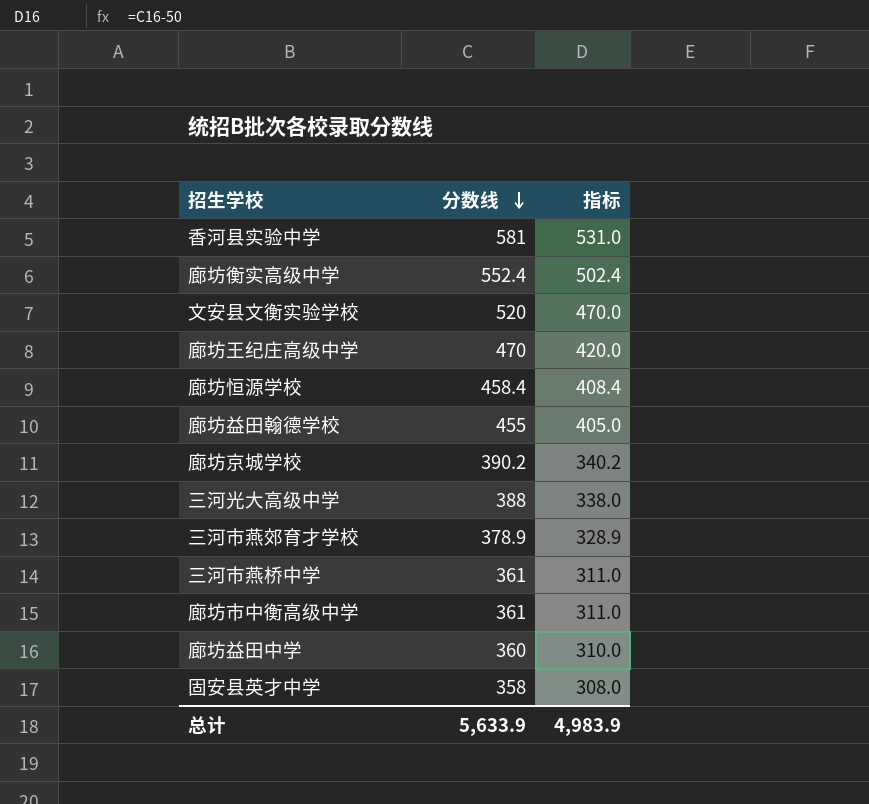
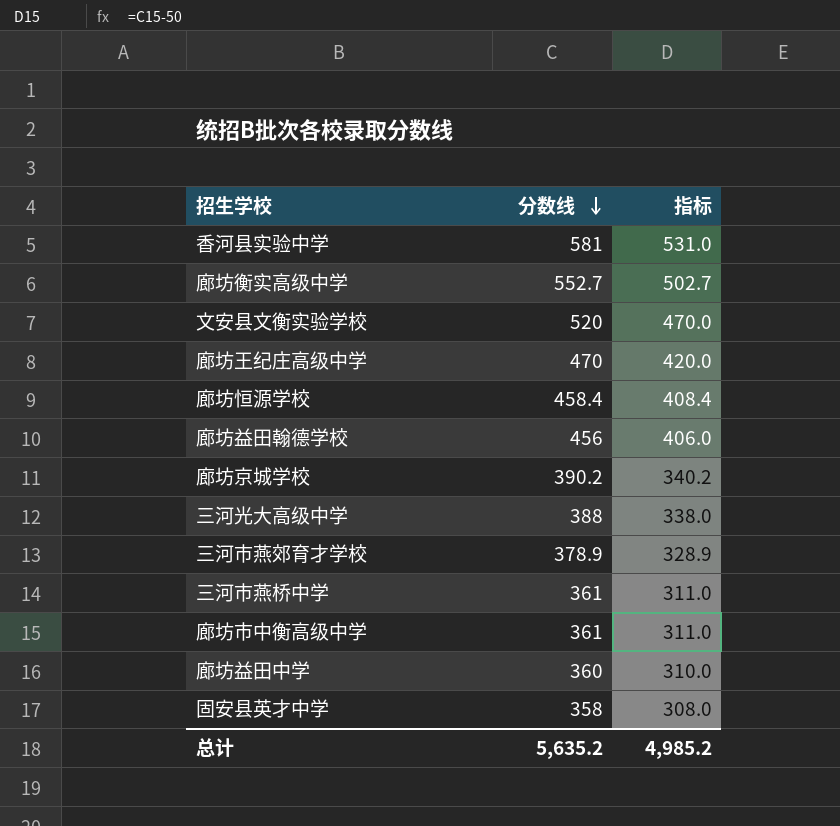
廊坊衡实高级中学 | 分数线: 552.4 -> 552.7
廊坊衡实高级中学 | 指标: 502.4 -> 502.7
廊坊益田翰德学校 | 分数线: 455 -> 456
廊坊益田翰德学校 | 指标: 405.0 -> 406.0
总计 | 分数线: 5,633.9 -> 5,635.2
总计 | 指标: 4,983.9 -> 4,985.2

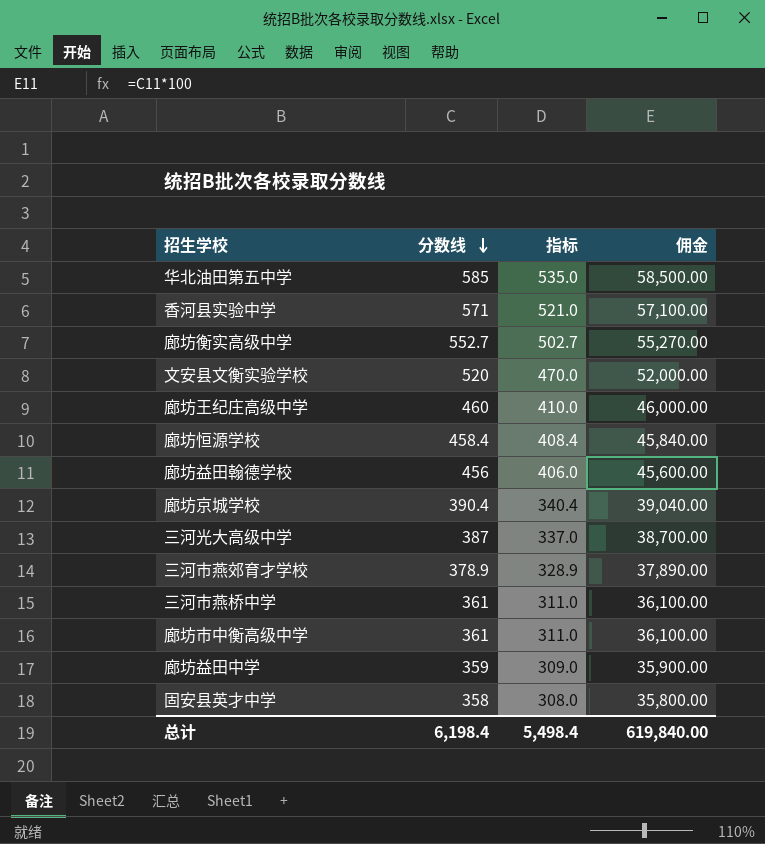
column 佣金 | formula: none -> [分数线] * 100
row 华北油田第五中学: none -> 585 | 535.0 | 58,500.00
香河县实验中学 | 分数线: 581 -> 571
香河县实验中学 | 指标: 531.0 -> 521.0
廊坊王纪庄高级中学 | 分数线: 470 -> 460
廊坊王纪庄高级中学 | 指标: 420.0 -> 410.0
廊坊京城学校 | 分数线: 390.2 -> 390.4
廊坊京城学校 | 指标: 340.2 -> 340.4
三河光大高级中学 | 分数线: 388 -> 387
三河光大高级中学 | 指标: 338.0 -> 337.0
廊坊益田中学 | 分数线: 360 -> 359
廊坊益田中学 | 指标: 310.0 -> 309.0
总计 | 分数线: 5,635.2 -> 6,198.4
总计 | 指标: 4,985.2 -> 5,498.4

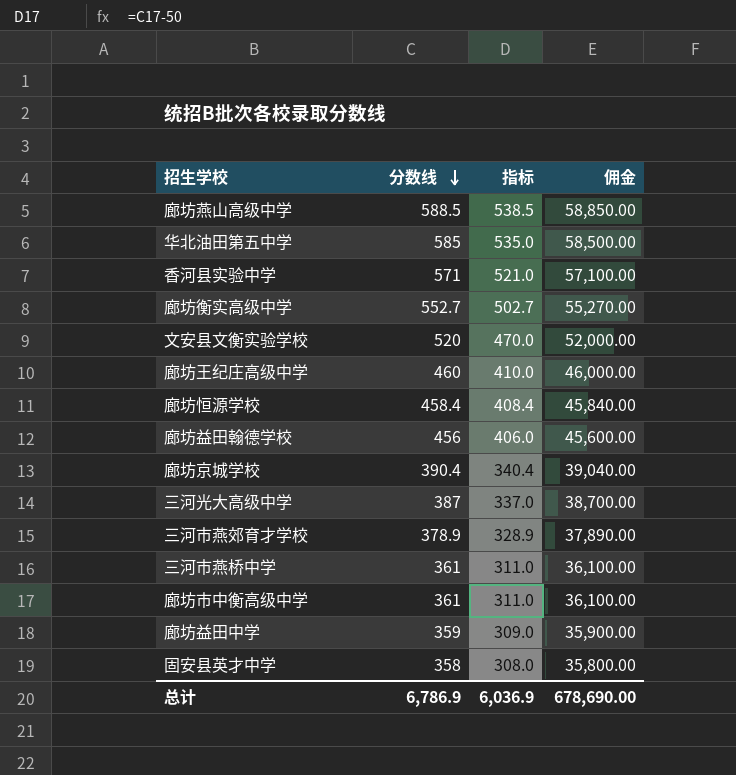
row 廊坊燕山高级中学: none -> 588.5 | 538.5 | 58,850.00
总计 | 分数线: 6,198.4 -> 6,786.9
总计 | 指标: 5,498.4 -> 6,036.9
总计 | 佣金: 619,840.00 -> 678,690.00

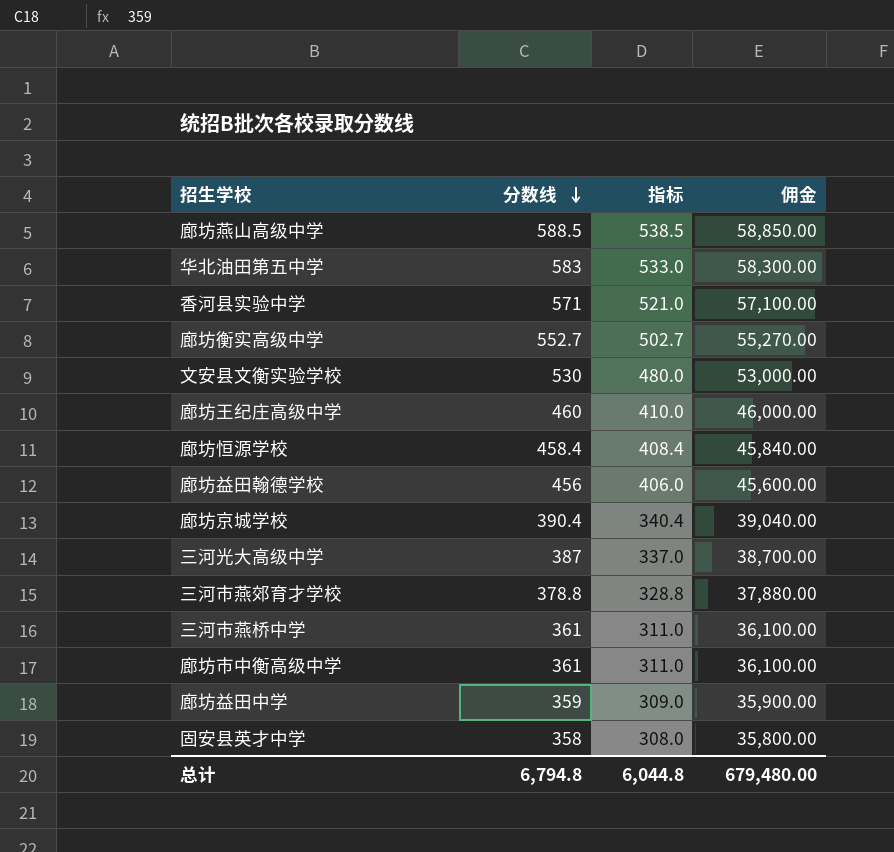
华北油田第五中学 | 分数线: 585 -> 583
华北油田第五中学 | 指标: 535.0 -> 533.0
华北油田第五中学 | 佣金: 58,500.00 -> 58,300.00
文安县文衡实验学校 | 分数线: 520 -> 530
文安县文衡实验学校 | 指标: 470.0 -> 480.0
文安县文衡实验学校 | 佣金: 52,000.00 -> 53,000.00
三河市燕郊育才学校 | 分数线: 378.9 -> 378.8
三河市燕郊育才学校 | 指标: 328.9 -> 328.8
三河市燕郊育才学校 | 佣金: 37,890.00 -> 37,880.00
总计 | 分数线: 6,786.9 -> 6,794.8
总计 | 指标: 6,036.9 -> 6,044.8
总计 | 佣金: 678,690.00 -> 679,480.00

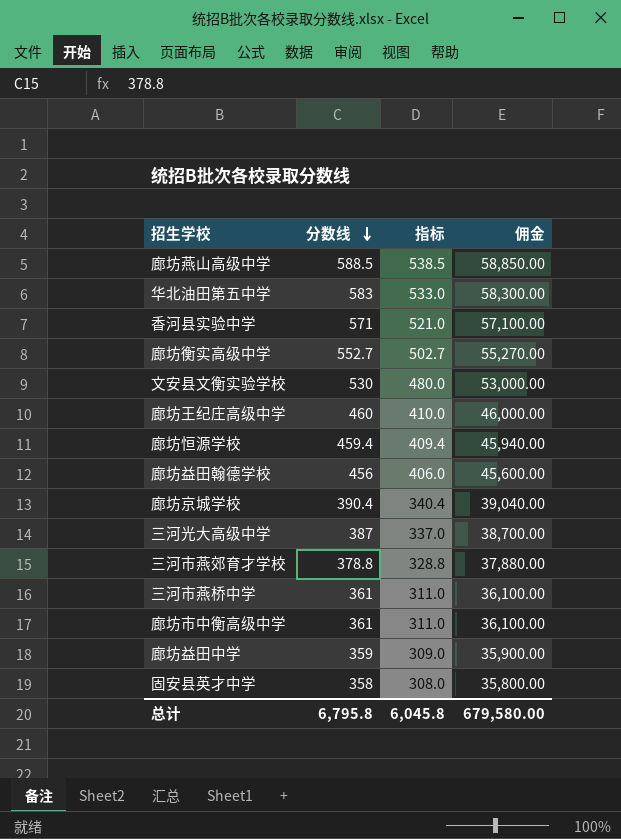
廊坊恒源学校 | 分数线: 458.4 -> 459.4
廊坊恒源学校 | 指标: 408.4 -> 409.4
廊坊恒源学校 | 佣金: 45,840.00 -> 45,940.00
总计 | 分数线: 6,794.8 -> 6,795.8
总计 | 指标: 6,044.8 -> 6,045.8
总计 | 佣金: 679,480.00 -> 679,580.00

